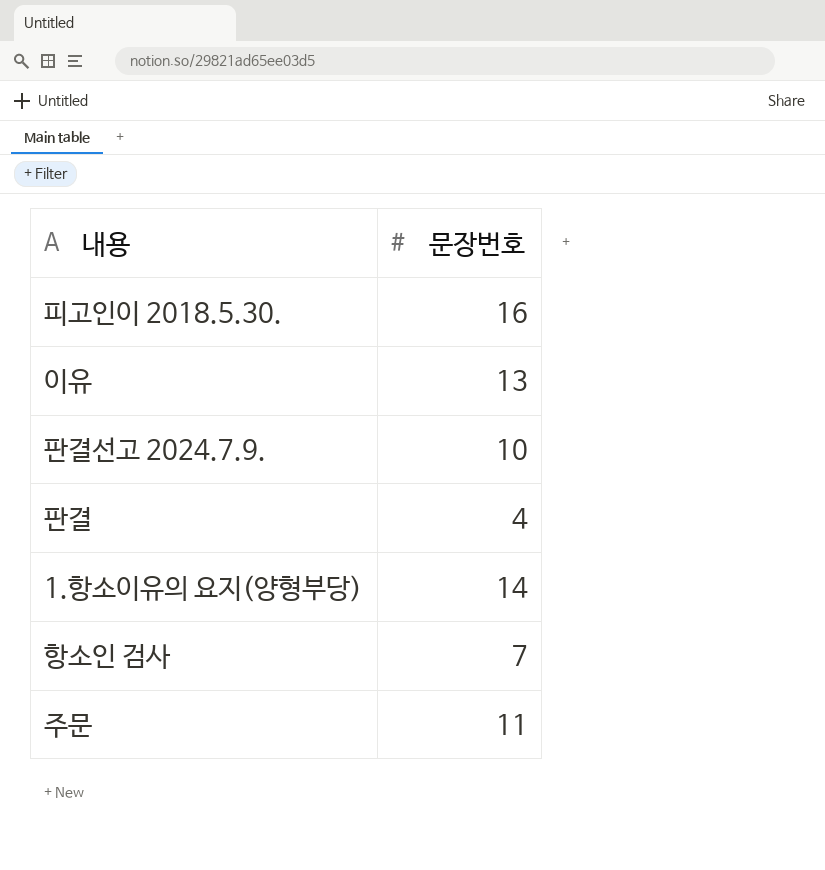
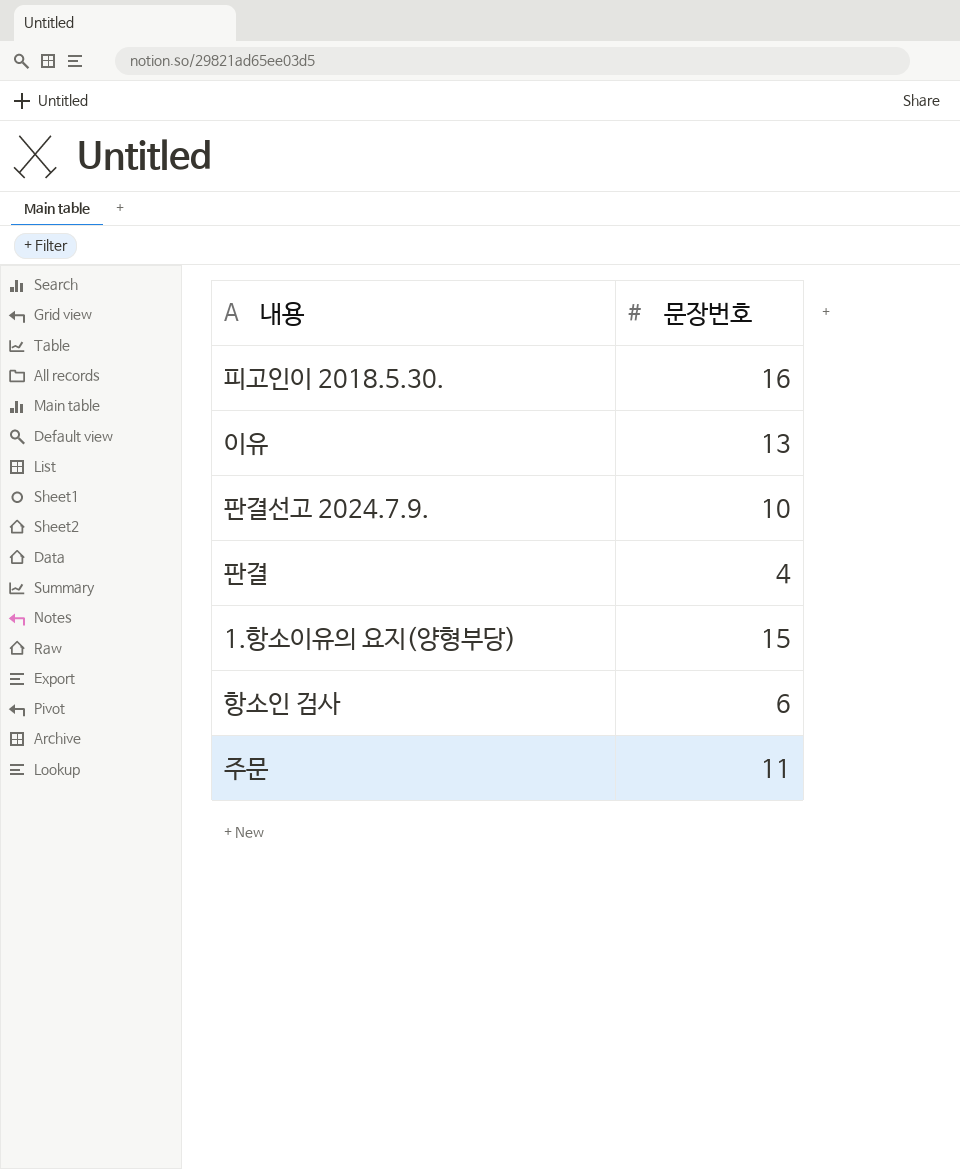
1.항소이유의 요지(양형부당) | 문장번호: 14 -> 15
항소인 검사 | 문장번호: 7 -> 6

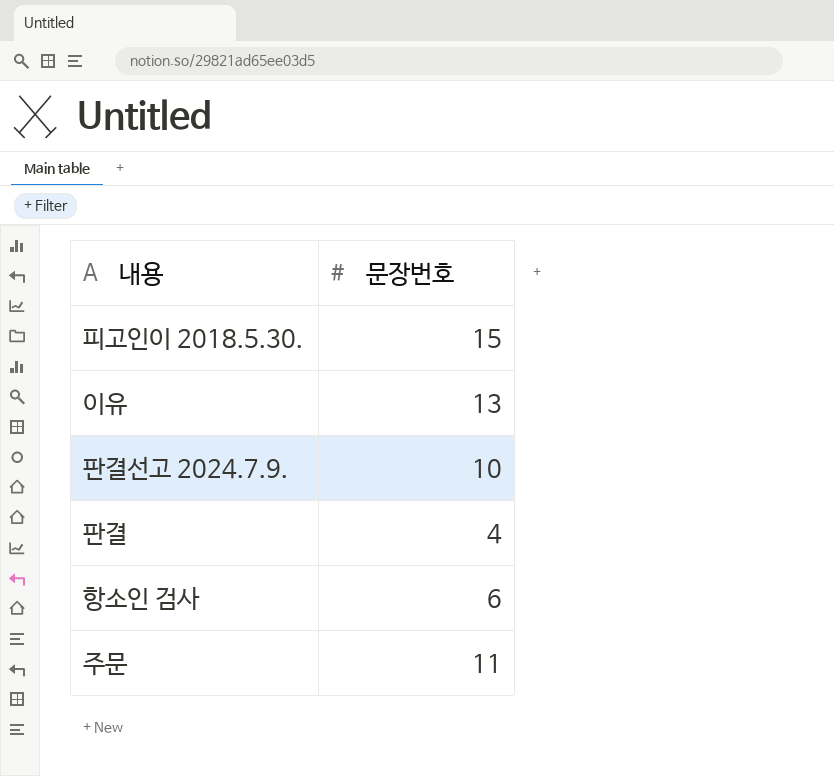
row 1.항소이유의 요지(양형부당): 15 -> none
피고인이 2018.5.30. | 문장번호: 16 -> 15

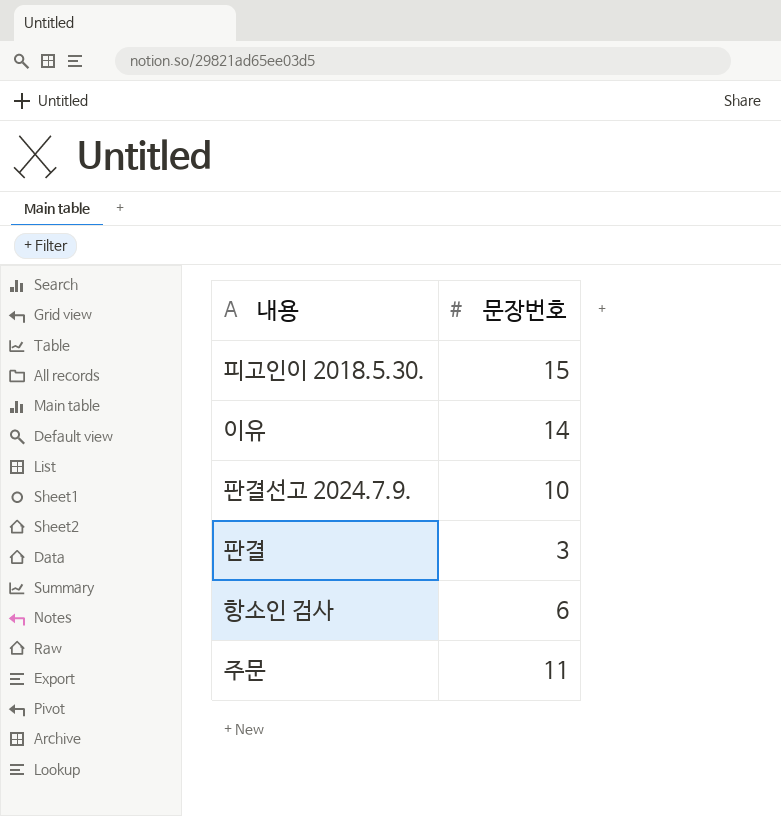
이유 | 문장번호: 13 -> 14
판결 | 문장번호: 4 -> 3

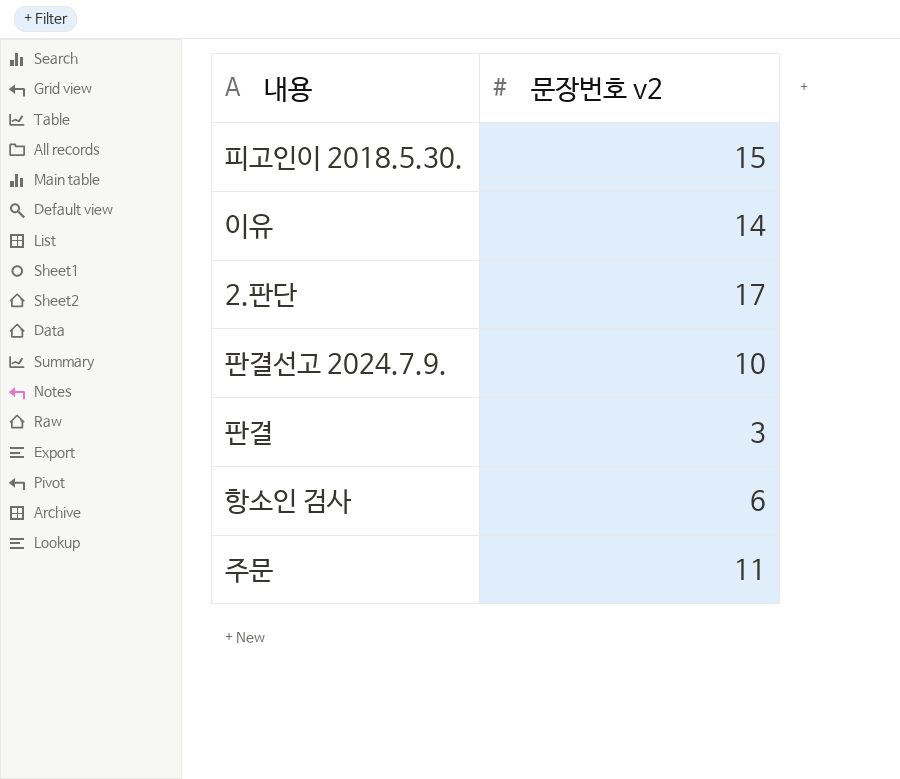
column name: 문장번호 -> 문장번호 v2
row 2.판단: none -> 17

